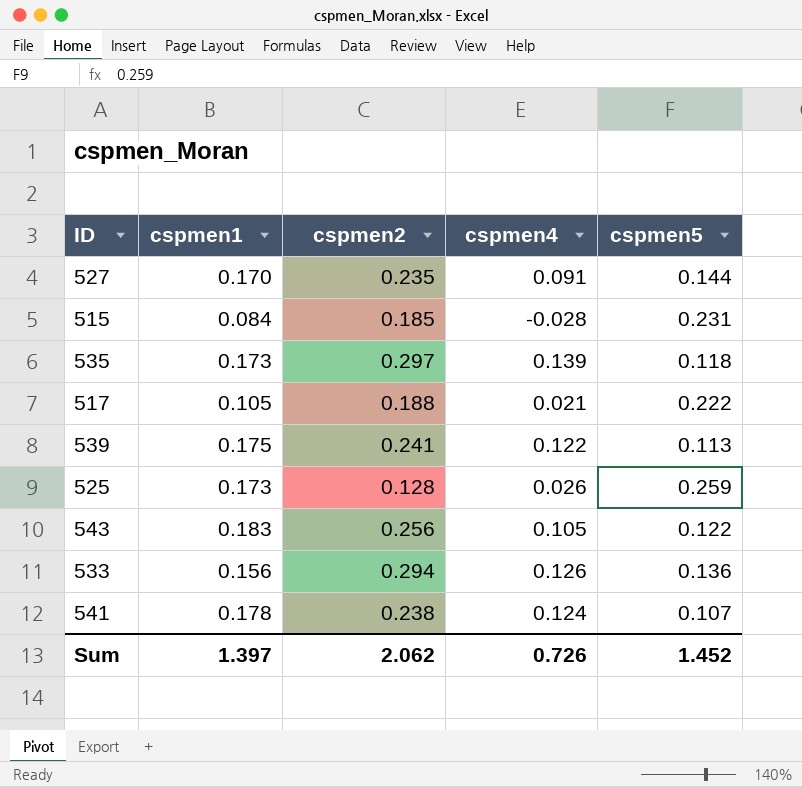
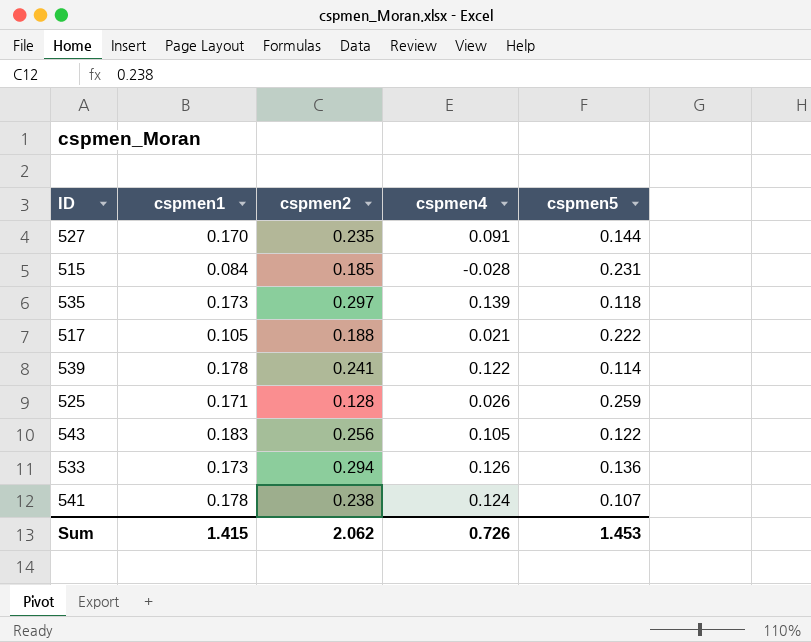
539 | cspmen1: 0.175 -> 0.178
539 | cspmen5: 0.113 -> 0.114
525 | cspmen1: 0.173 -> 0.171
533 | cspmen1: 0.156 -> 0.173
Sum | cspmen1: 1.397 -> 1.415
Sum | cspmen5: 1.452 -> 1.453

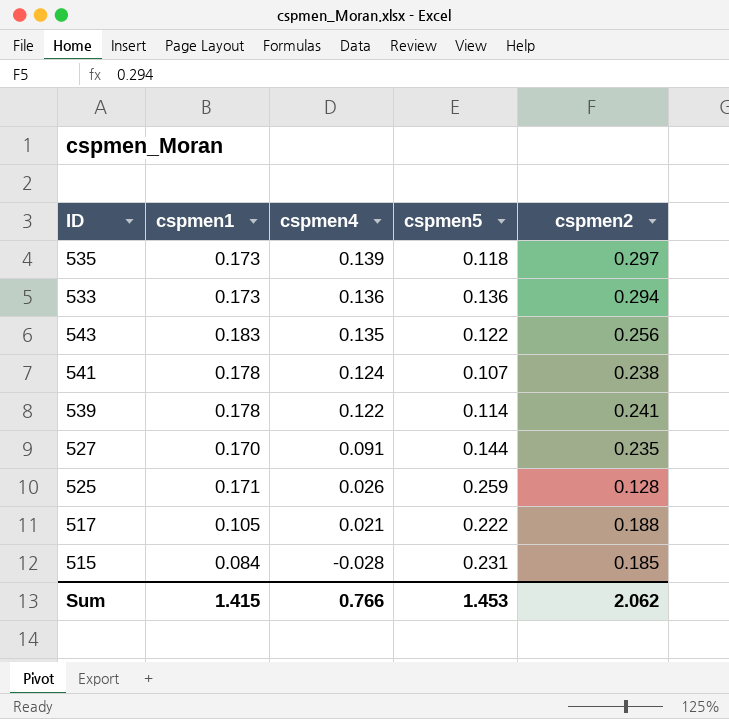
row order: none -> cspmen4 descending
column cspmen2 | position: 3 -> 5
533 | cspmen4: 0.126 -> 0.136
543 | cspmen4: 0.105 -> 0.135
Sum | cspmen4: 0.726 -> 0.766

